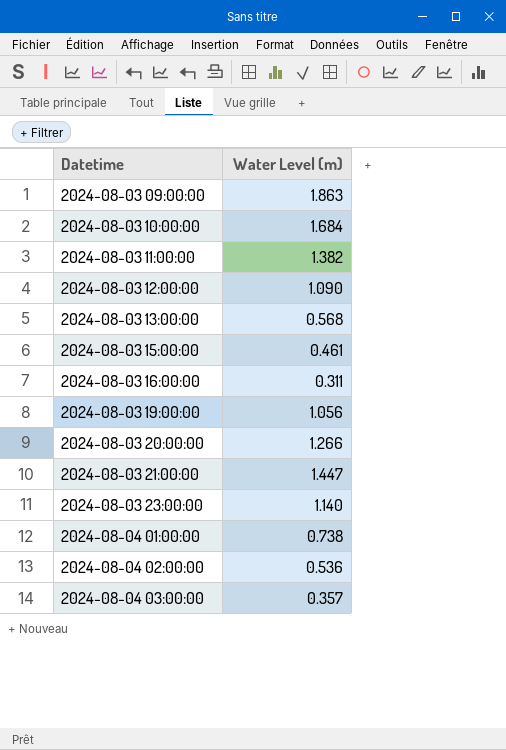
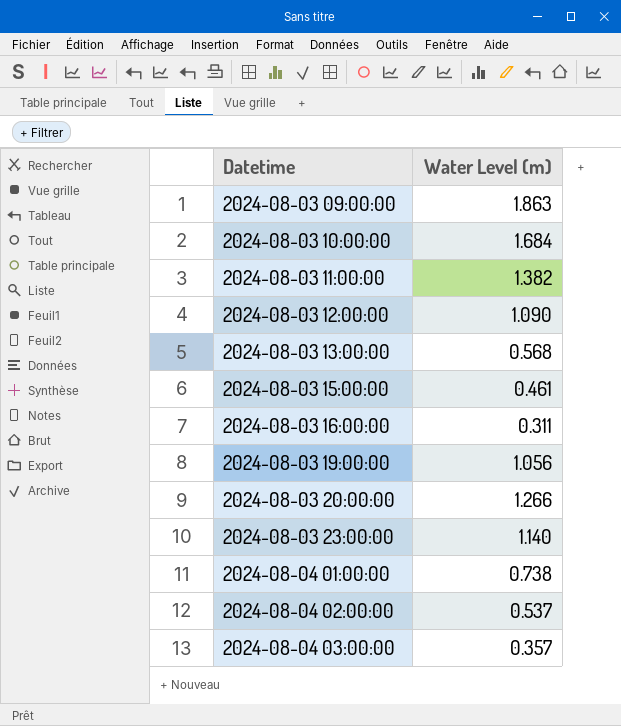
row 2024-08-03 21:00:00: 1.447 -> none
2024-08-04 02:00:00 | Water Level (m): 0.536 -> 0.537

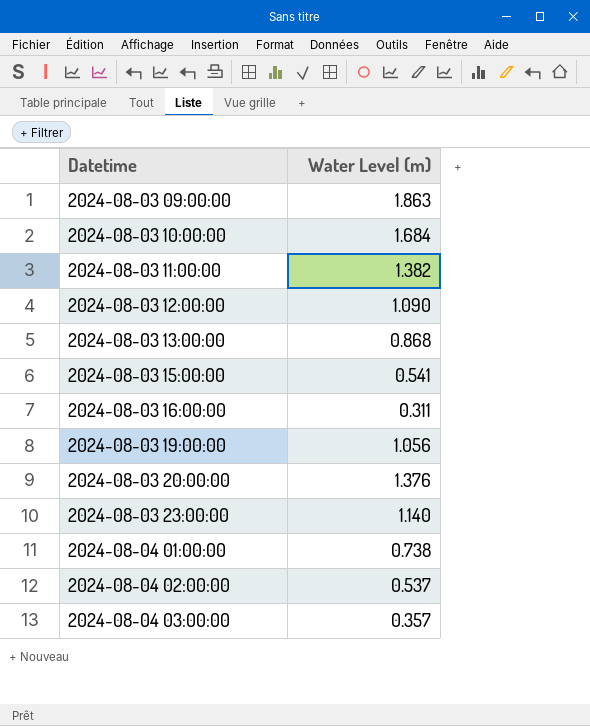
2024-08-03 13:00:00 | Water Level (m): 0.568 -> 0.868
2024-08-03 15:00:00 | Water Level (m): 0.461 -> 0.541
2024-08-03 20:00:00 | Water Level (m): 1.266 -> 1.376

